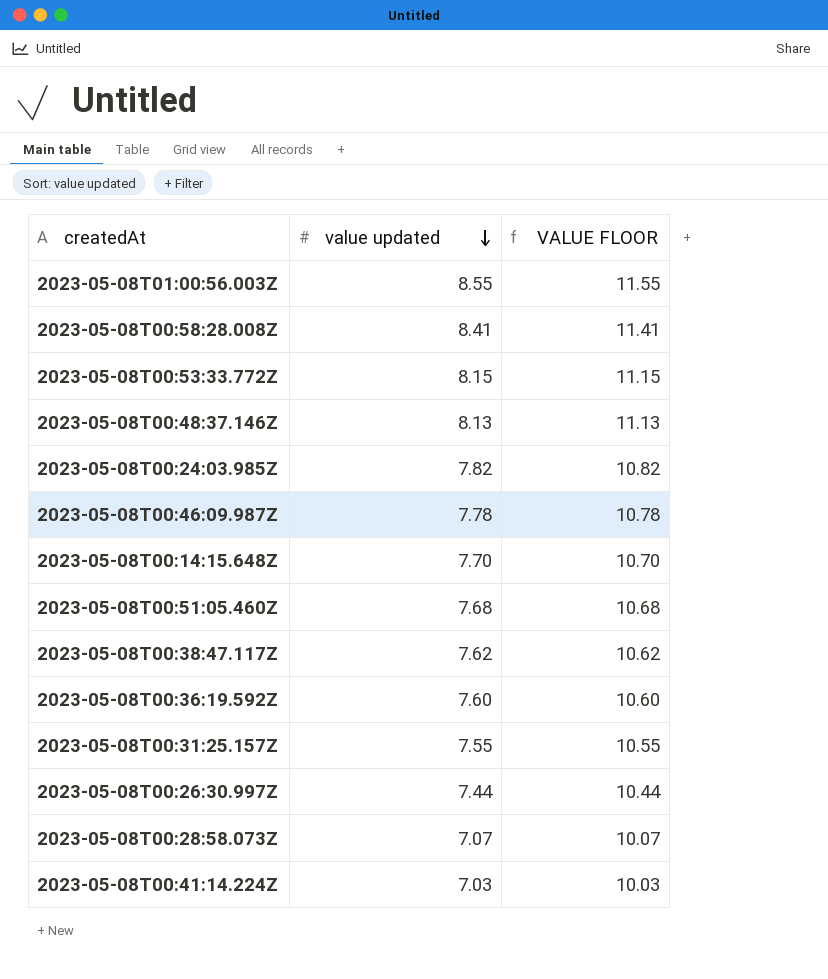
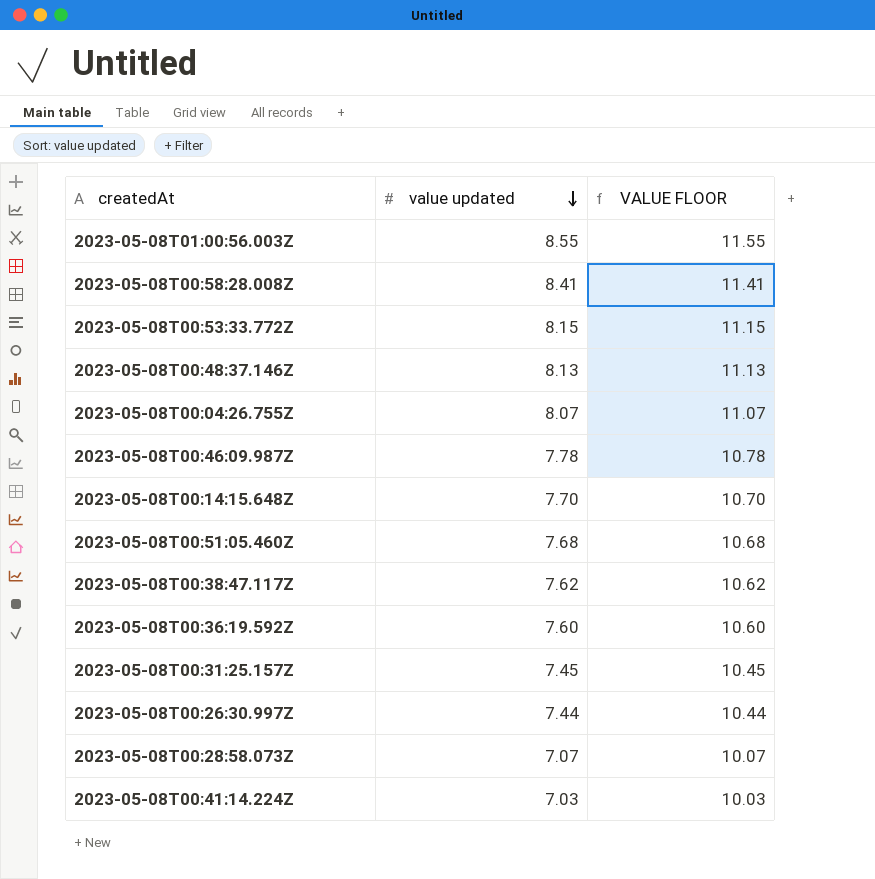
row 2023-05-08T00:24:03.985Z: 7.82 | 10.82 -> none
row 2023-05-08T00:04:26.755Z: none -> 8.07 | 11.07
2023-05-08T00:31:25.157Z | value updated: 7.55 -> 7.45
2023-05-08T00:31:25.157Z | VALUE FLOOR: 10.55 -> 10.45

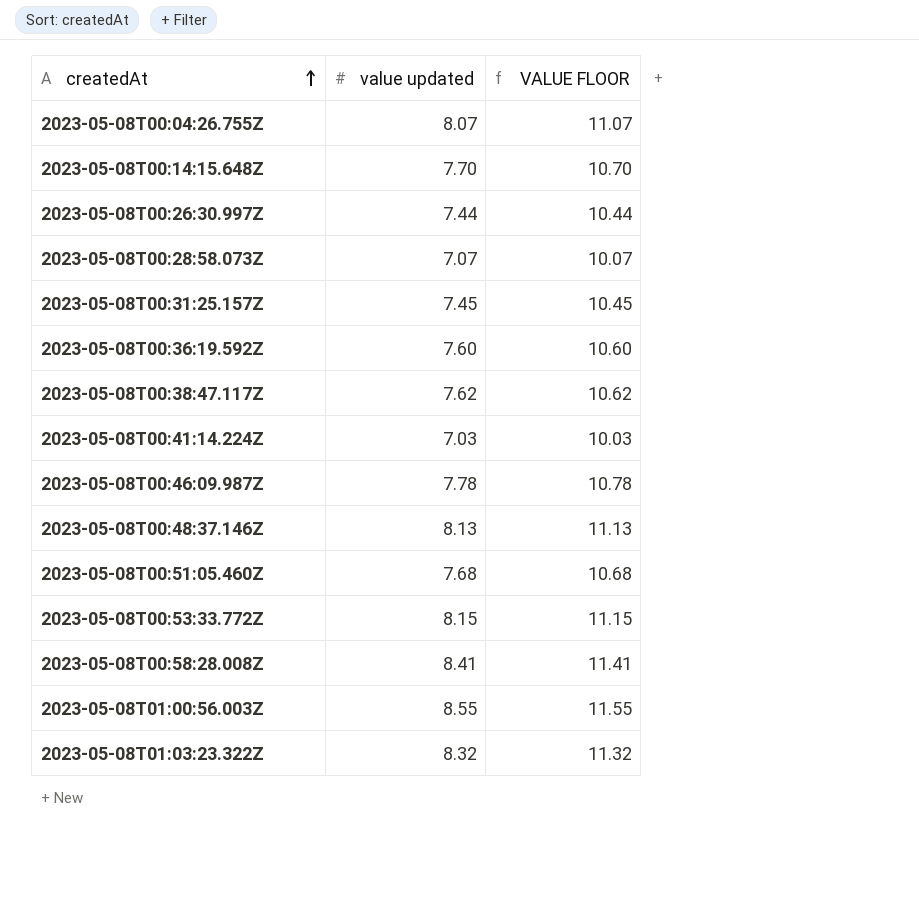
row order: value updated descending -> createdAt ascending
row 2023-05-08T01:03:23.322Z: none -> 8.32 | 11.32

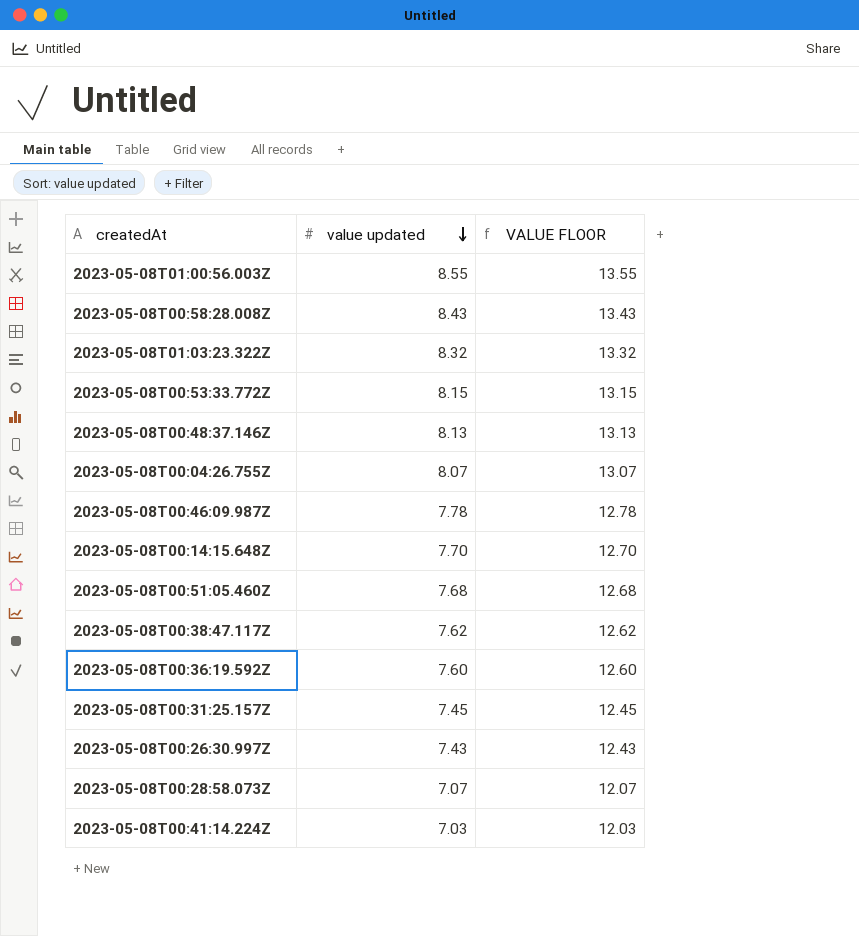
row order: createdAt ascending -> value updated descending
column VALUE FLOOR | formula: [value updated] + 3 -> [value updated] + 5
2023-05-08T00:58:28.008Z | value updated: 8.41 -> 8.43
2023-05-08T00:26:30.997Z | value updated: 7.44 -> 7.43

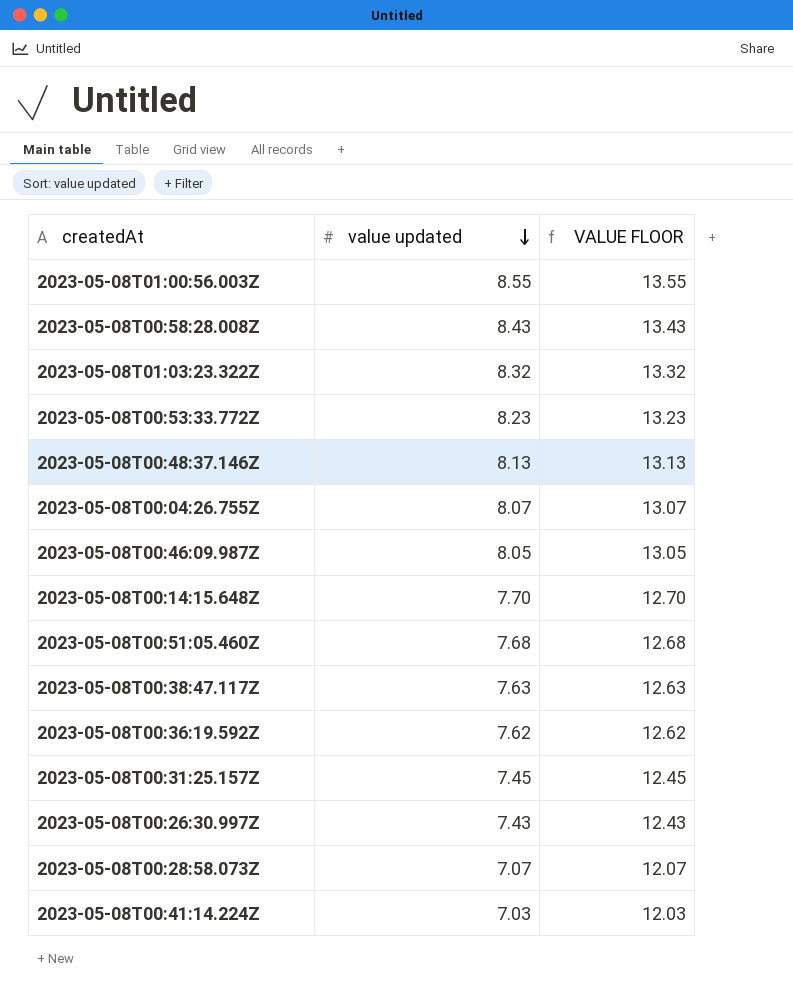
2023-05-08T00:53:33.772Z | value updated: 8.15 -> 8.23
2023-05-08T00:53:33.772Z | VALUE FLOOR: 13.15 -> 13.23
2023-05-08T00:46:09.987Z | value updated: 7.78 -> 8.05
2023-05-08T00:46:09.987Z | VALUE FLOOR: 12.78 -> 13.05
2023-05-08T00:38:47.117Z | value updated: 7.62 -> 7.63
2023-05-08T00:38:47.117Z | VALUE FLOOR: 12.62 -> 12.63
2023-05-08T00:36:19.592Z | value updated: 7.60 -> 7.62
2023-05-08T00:36:19.592Z | VALUE FLOOR: 12.60 -> 12.62

